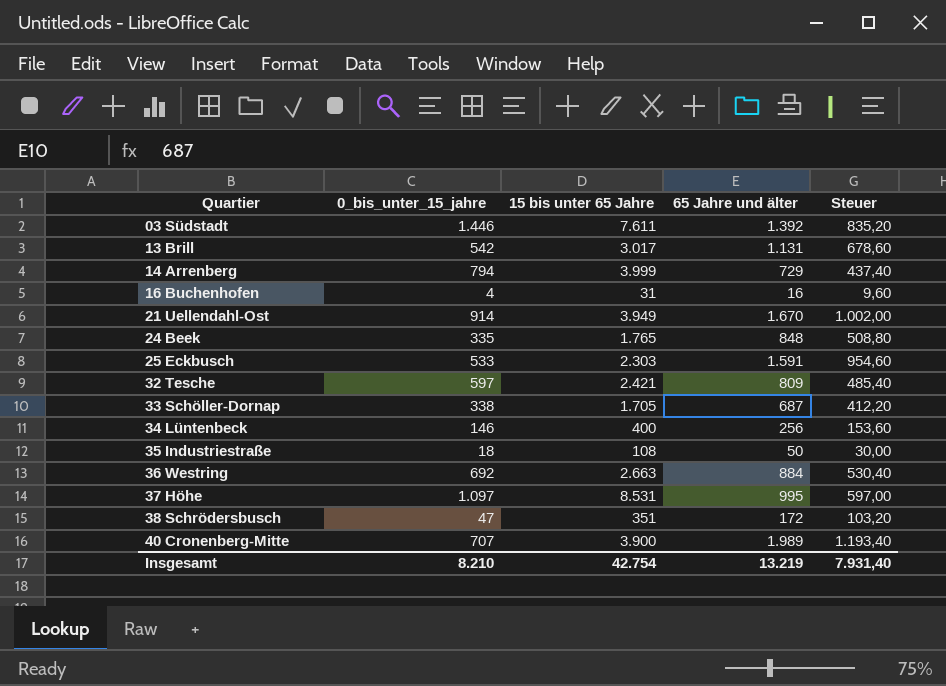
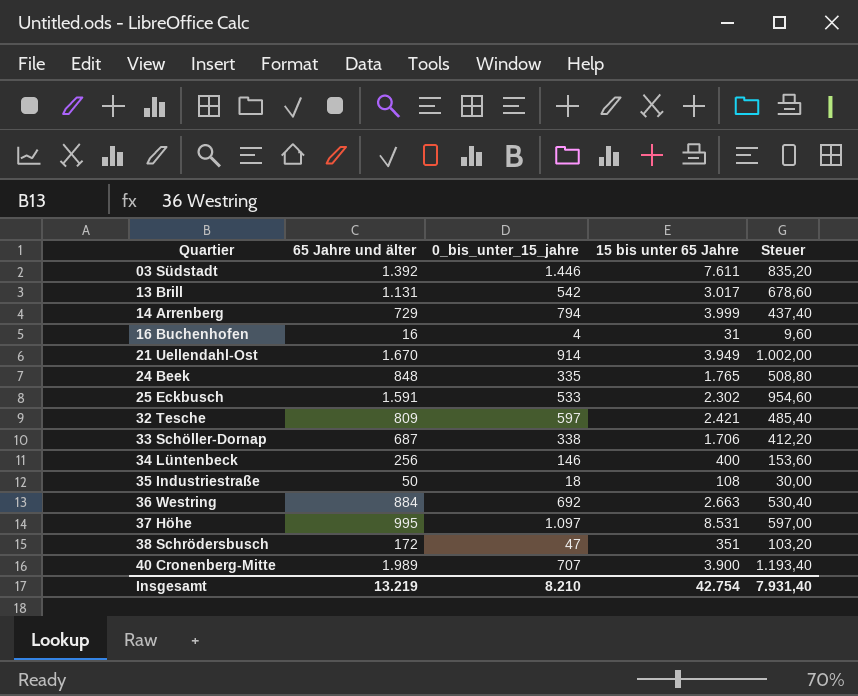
column 65 Jahre und älter | position: 4 -> 2
25 Eckbusch | 15 bis unter 65 Jahre: 2.303 -> 2.302
33 Schöller-Dornap | 15 bis unter 65 Jahre: 1.705 -> 1.706

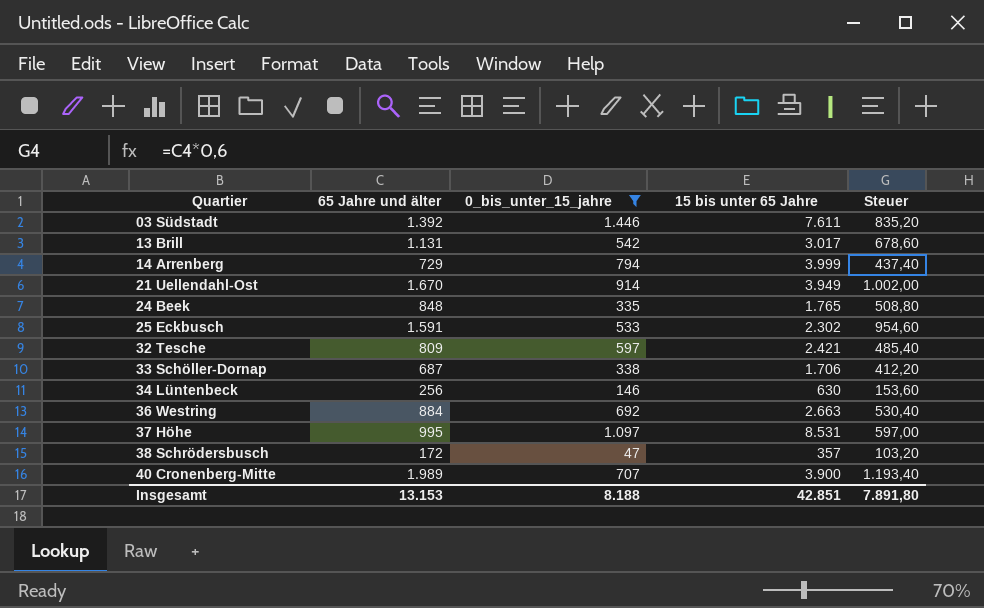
filter: none -> 0_bis_unter_15_jahre >= 47
34 Lüntenbeck | 15 bis unter 65 Jahre: 400 -> 630
38 Schrödersbusch | 15 bis unter 65 Jahre: 351 -> 357
Insgesamt | 65 Jahre und älter: 13.219 -> 13.153
Insgesamt | 0_bis_unter_15_jahre: 8.210 -> 8.188
Insgesamt | 15 bis unter 65 Jahre: 42.754 -> 42.851
Insgesamt | Steuer: 7.931,40 -> 7.891,80

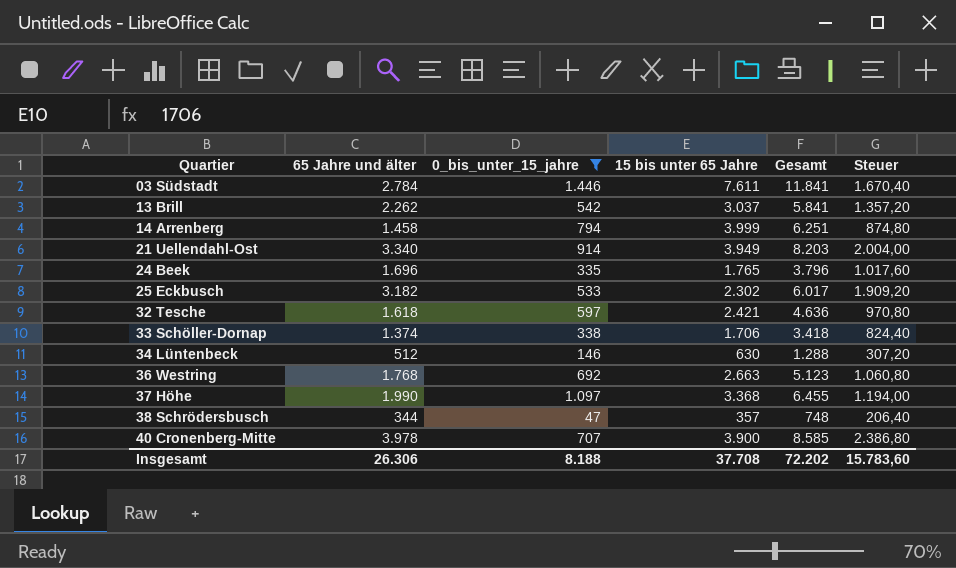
column Gesamt | formula: none -> [65 Jahre und älter] + [0_bis_unter_15_jahre] + [15 bis unter 65 Jahre]
03 Südstadt | 65 Jahre und älter: 1.392 -> 2.784
03 Südstadt | Steuer: 835,20 -> 1.670,40
13 Brill | 65 Jahre und älter: 1.131 -> 2.262
13 Brill | 15 bis unter 65 Jahre: 3.017 -> 3.037
13 Brill | Steuer: 678,60 -> 1.357,20
14 Arrenberg | 65 Jahre und älter: 729 -> 1.458
14 Arrenberg | Steuer: 437,40 -> 874,80
21 Uellendahl-Ost | 65 Jahre und älter: 1.670 -> 3.340
21 Uellendahl-Ost | Steuer: 1.002,00 -> 2.004,00
24 Beek | 65 Jahre und älter: 848 -> 1.696
24 Beek | Steuer: 508,80 -> 1.017,60
25 Eckbusch | 65 Jahre und älter: 1.591 -> 3.182
25 Eckbusch | Steuer: 954,60 -> 1.909,20
32 Tesche | 65 Jahre und älter: 809 -> 1.618
32 Tesche | Steuer: 485,40 -> 970,80
33 Schöller-Dornap | 65 Jahre und älter: 687 -> 1.374
33 Schöller-Dornap | Steuer: 412,20 -> 824,40
34 Lüntenbeck | 65 Jahre und älter: 256 -> 512
34 Lüntenbeck | Steuer: 153,60 -> 307,20
36 Westring | 65 Jahre und älter: 884 -> 1.768
36 Westring | Steuer: 530,40 -> 1.060,80
37 Höhe | 65 Jahre und älter: 995 -> 1.990
37 Höhe | 15 bis unter 65 Jahre: 8.531 -> 3.368
37 Höhe | Steuer: 597,00 -> 1.194,00
38 Schrödersbusch | 65 Jahre und älter: 172 -> 344
38 Schrödersbusch | Steuer: 103,20 -> 206,40
40 Cronenberg-Mitte | 65 Jahre und älter: 1.989 -> 3.978
40 Cronenberg-Mitte | Steuer: 1.193,40 -> 2.386,80
Insgesamt | 65 Jahre und älter: 13.153 -> 26.306
Insgesamt | 15 bis unter 65 Jahre: 42.851 -> 37.708
Insgesamt | Steuer: 7.891,80 -> 15.783,60

